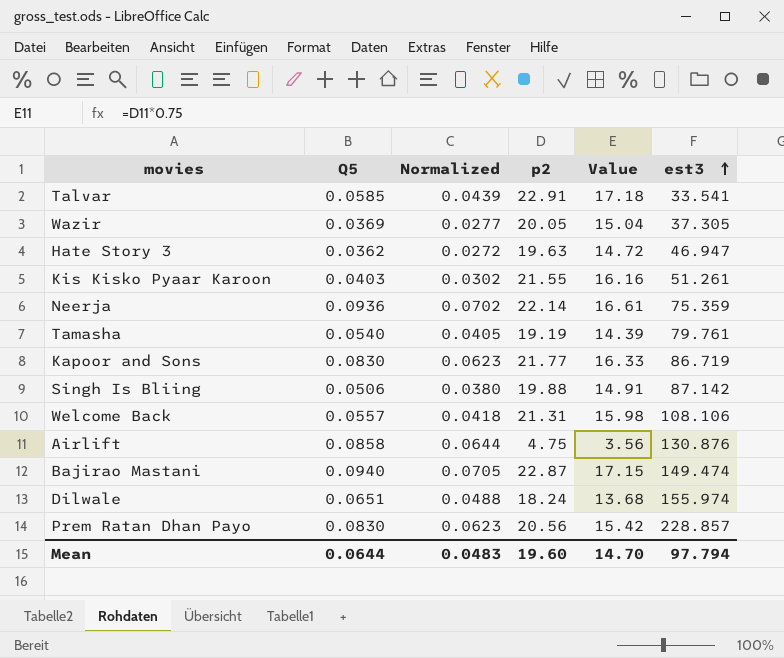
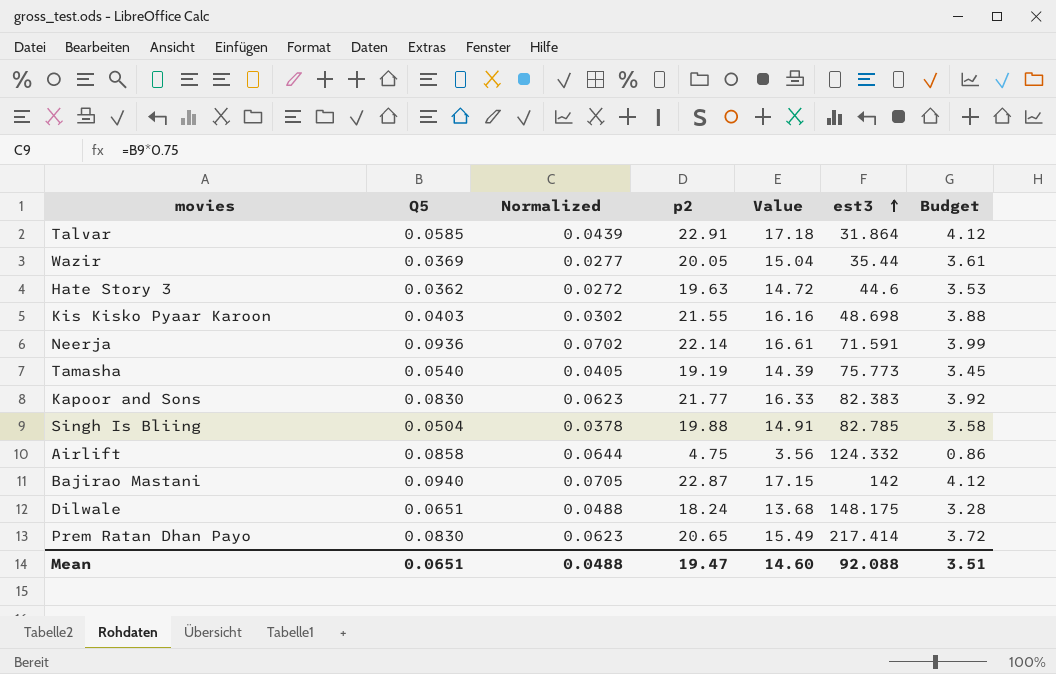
column Budget | formula: none -> [p2] * 0.18
row Welcome Back: 0.0557 | 0.0418 | 21.31 | 15.98 | 108.106 -> none
Talvar | est3: 33.541 -> 31.864
Wazir | est3: 37.305 -> 35.44
Hate Story 3 | est3: 46.947 -> 44.6
Kis Kisko Pyaar Karoon | est3: 51.261 -> 48.698
Neerja | est3: 75.359 -> 71.591
Tamasha | est3: 79.761 -> 75.773
Kapoor and Sons | est3: 86.719 -> 82.383
Singh Is Bliing | Q5: 0.0506 -> 0.0504
Singh Is Bliing | Normalized: 0.0380 -> 0.0378
Singh Is Bliing | est3: 87.142 -> 82.785
Airlift | est3: 130.876 -> 124.332
Bajirao Mastani | est3: 149.474 -> 142
Dilwale | est3: 155.974 -> 148.175
Prem Ratan Dhan Payo | p2: 20.56 -> 20.65
Prem Ratan Dhan Payo | Value: 15.42 -> 15.49
Prem Ratan Dhan Payo | est3: 228.857 -> 217.414
Mean | Q5: 0.0644 -> 0.0651
Mean | Normalized: 0.0483 -> 0.0488
Mean | p2: 19.60 -> 19.47
Mean | Value: 14.70 -> 14.60
Mean | est3: 97.794 -> 92.088

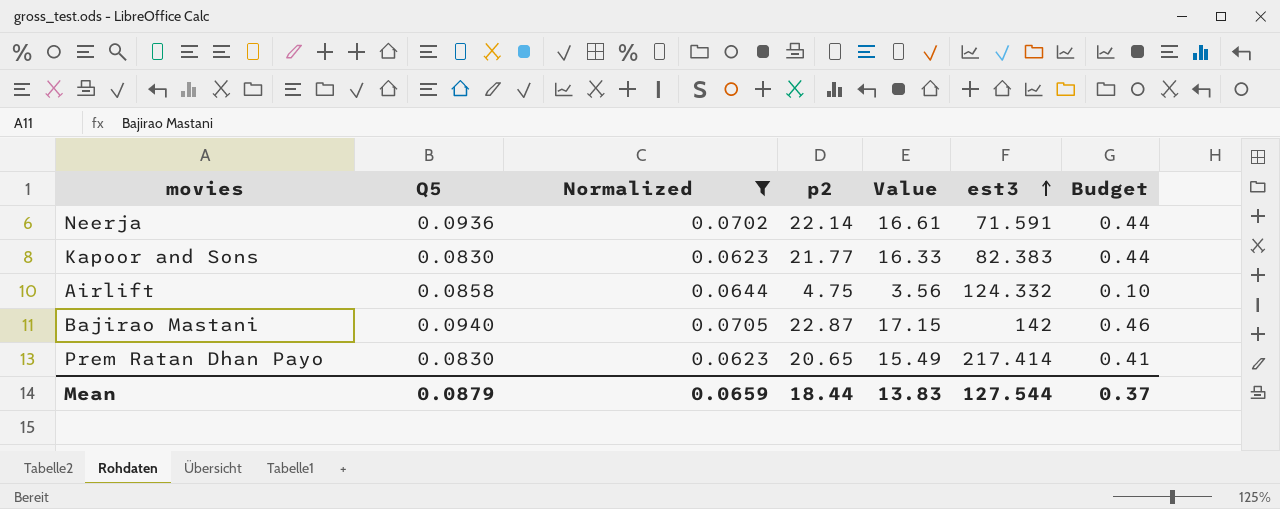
filter: none -> Normalized >= 0.0623
column Budget | formula: [p2] * 0.18 -> [p2] * 0.02
Mean | Q5: 0.0651 -> 0.0879
Mean | Normalized: 0.0488 -> 0.0659
Mean | p2: 19.47 -> 18.44
Mean | Value: 14.60 -> 13.83
Mean | est3: 92.088 -> 127.544
Mean | Budget: 3.51 -> 0.37

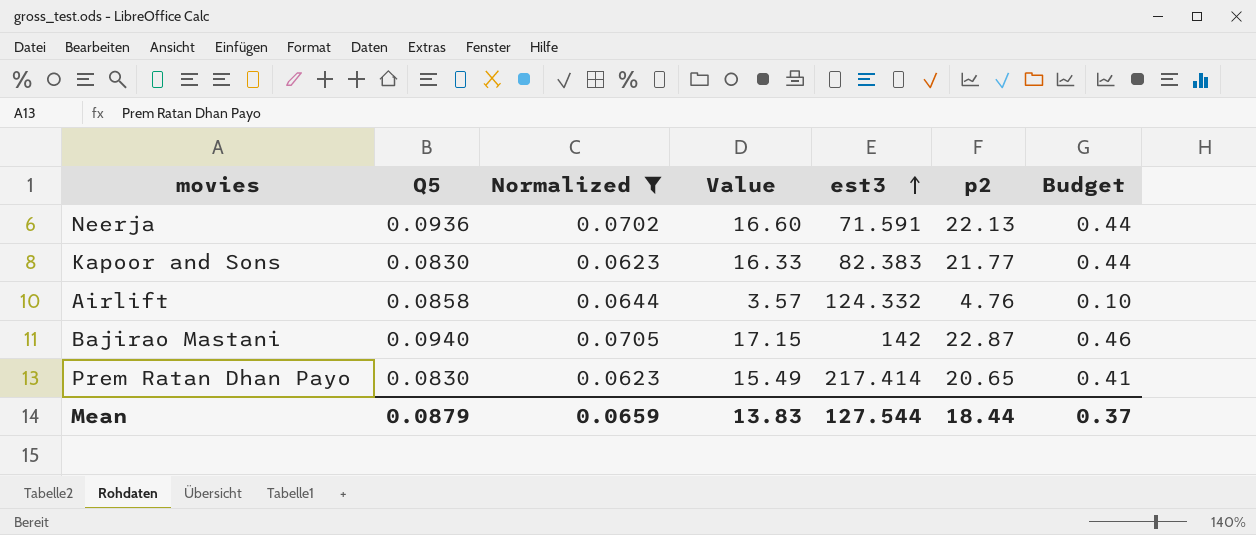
column p2 | position: 4 -> 6
Neerja | Value: 16.61 -> 16.60
Neerja | p2: 22.14 -> 22.13
Airlift | Value: 3.56 -> 3.57
Airlift | p2: 4.75 -> 4.76

